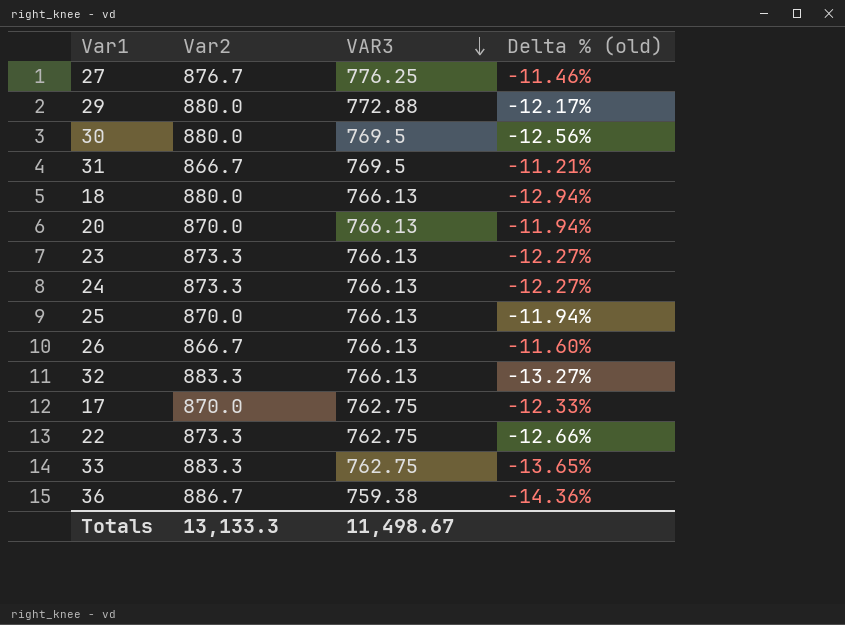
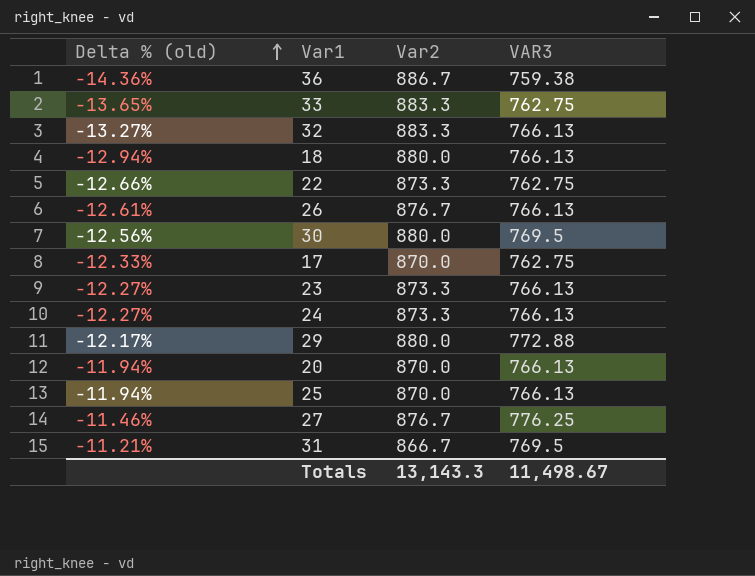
row order: VAR3 descending -> Delta % (old) ascending
column Delta % (old) | position: 4 -> 1
26 | Delta % (old): -11.60% -> -12.61%
26 | Var2: 866.7 -> 876.7
Totals | Var2: 13,133.3 -> 13,143.3

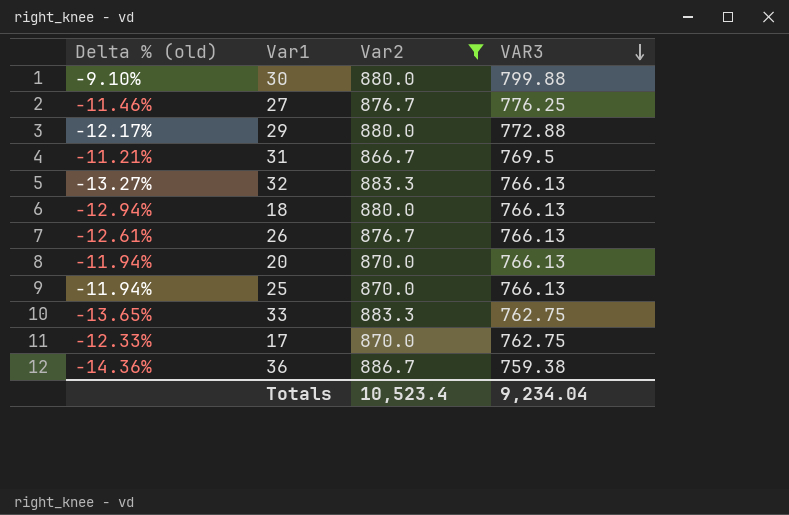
filter: none -> Var2 != 873.3
row order: Delta % (old) ascending -> VAR3 descending
30 | Delta % (old): -12.56% -> -9.10%
30 | VAR3: 769.5 -> 799.88
Totals | Var2: 13,143.3 -> 10,523.4
Totals | VAR3: 11,498.67 -> 9,234.04

